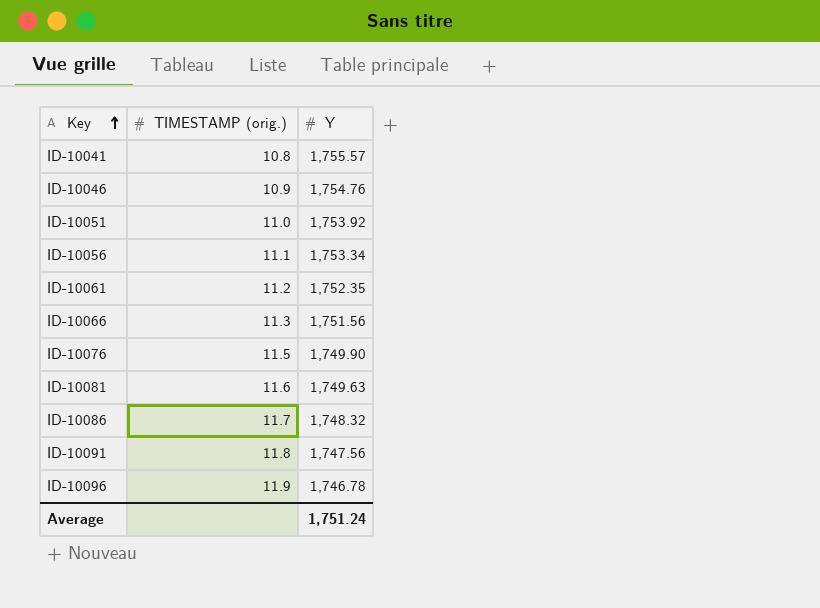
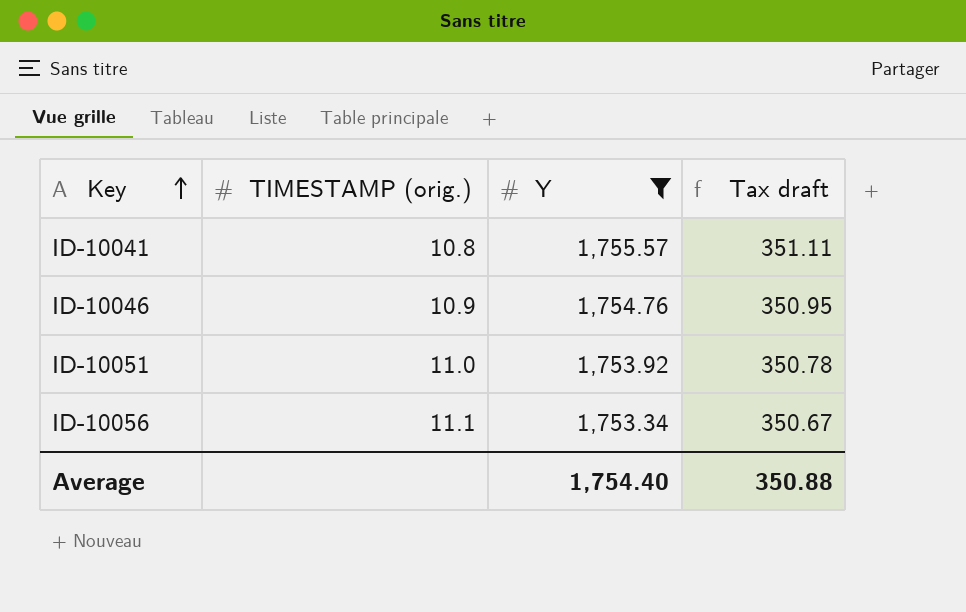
filter: none -> Y >= 1,753.34
column Tax draft | formula: none -> [Y] * 0.2
Average | Y: 1,751.24 -> 1,754.40

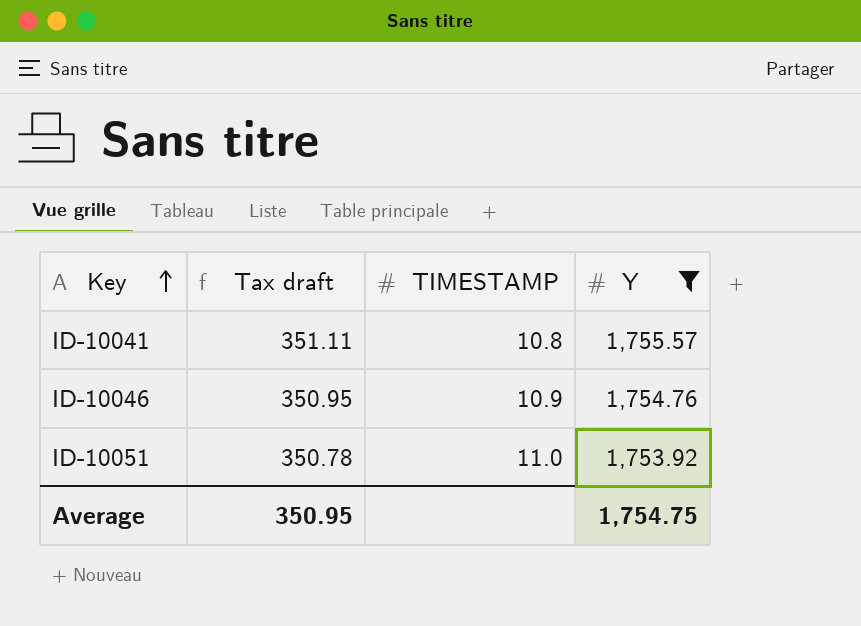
column Tax draft | position: 4 -> 2
column name: TIMESTAMP (orig.) -> TIMESTAMP
row ID-10056: 11.1 | 1,753.34 | 350.67 -> none
Average | Tax draft: 350.88 -> 350.95
Average | Y: 1,754.40 -> 1,754.75

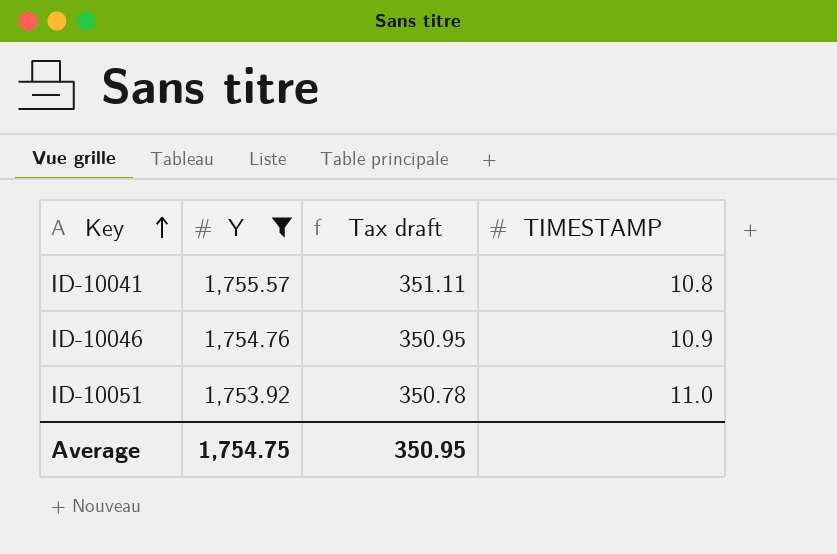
column Y | position: 4 -> 2

